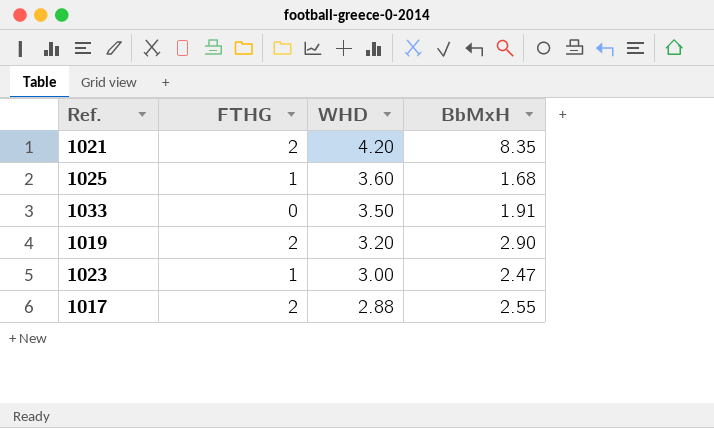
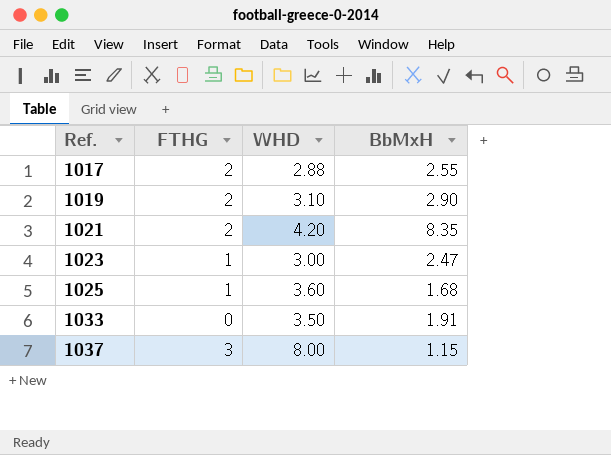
row order: WHD descending -> Ref. ascending
1019 | WHD: 3.20 -> 3.10
row 1037: none -> 3 | 8.00 | 1.15

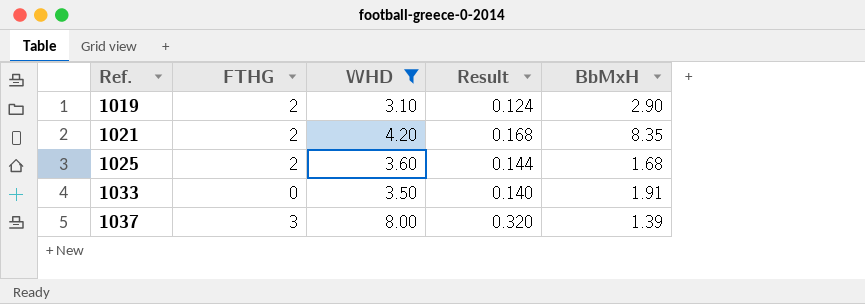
filter: none -> WHD >= 3.10
column Result | formula: none -> [WHD] * 0.04
1025 | FTHG: 1 -> 2
1037 | BbMxH: 1.15 -> 1.39

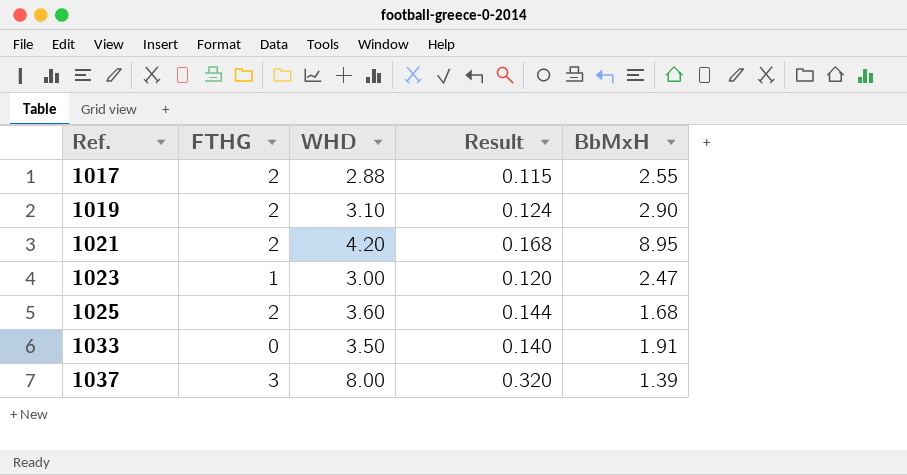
filter: WHD >= 3.10 -> none
1021 | BbMxH: 8.35 -> 8.95

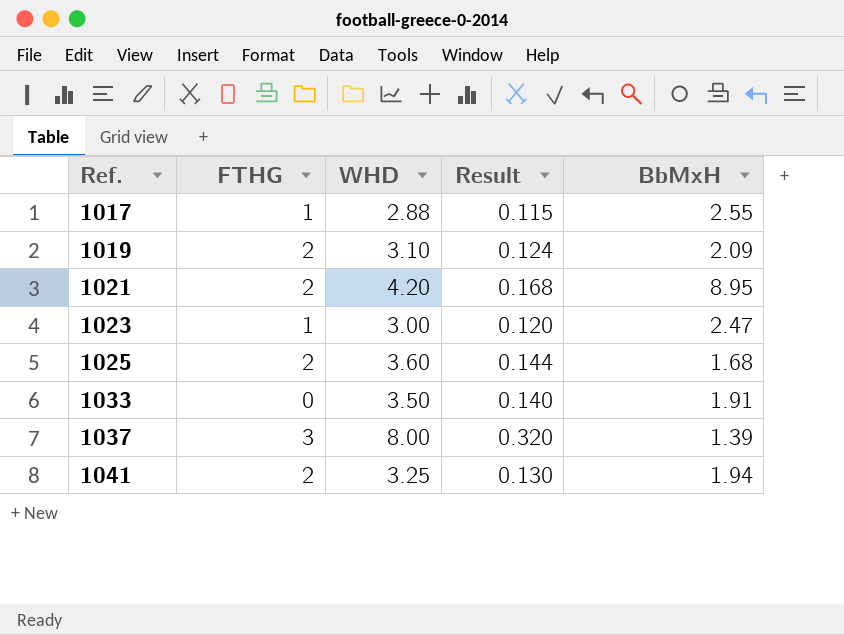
1017 | FTHG: 2 -> 1
1019 | BbMxH: 2.90 -> 2.09
row 1041: none -> 2 | 3.25 | 0.130 | 1.94

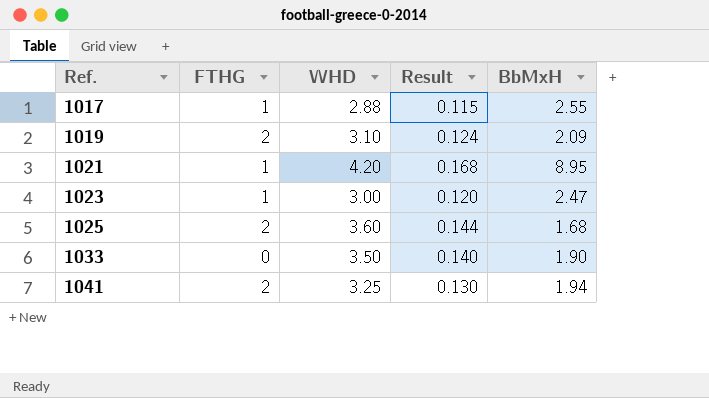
row 1037: 3 | 8.00 | 0.320 | 1.39 -> none
1021 | FTHG: 2 -> 1
1033 | BbMxH: 1.91 -> 1.90

